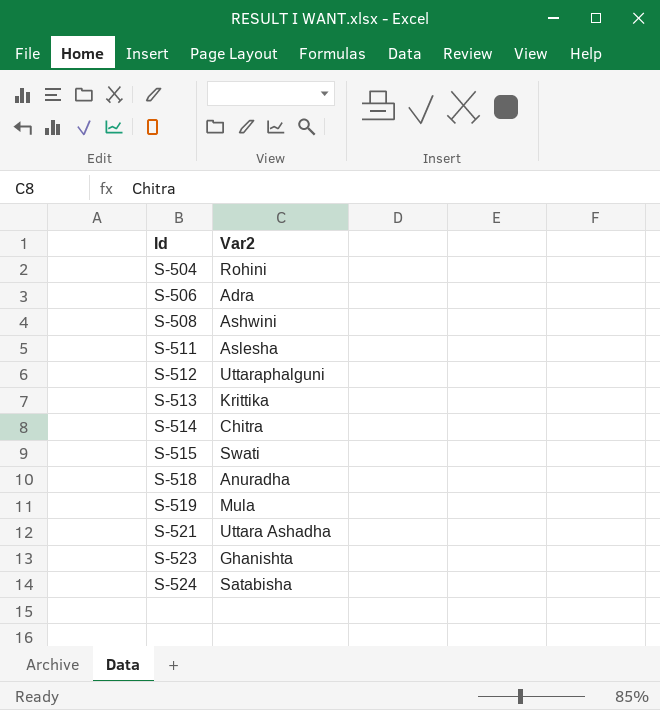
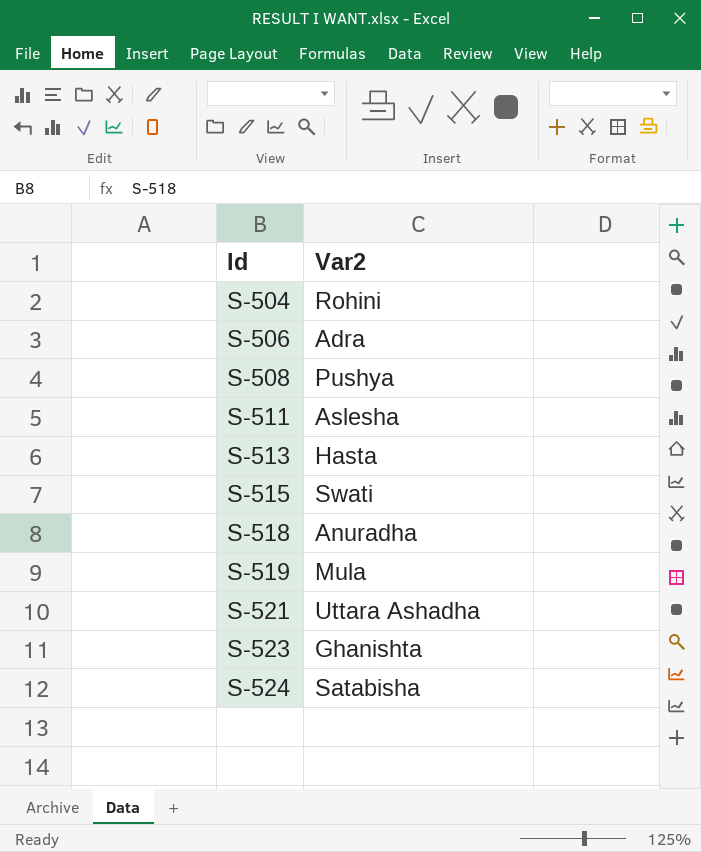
row S-512: Uttaraphalguni -> none
row S-514: Chitra -> none
S-508 | Var2: Ashwini -> Pushya
S-513 | Var2: Krittika -> Hasta

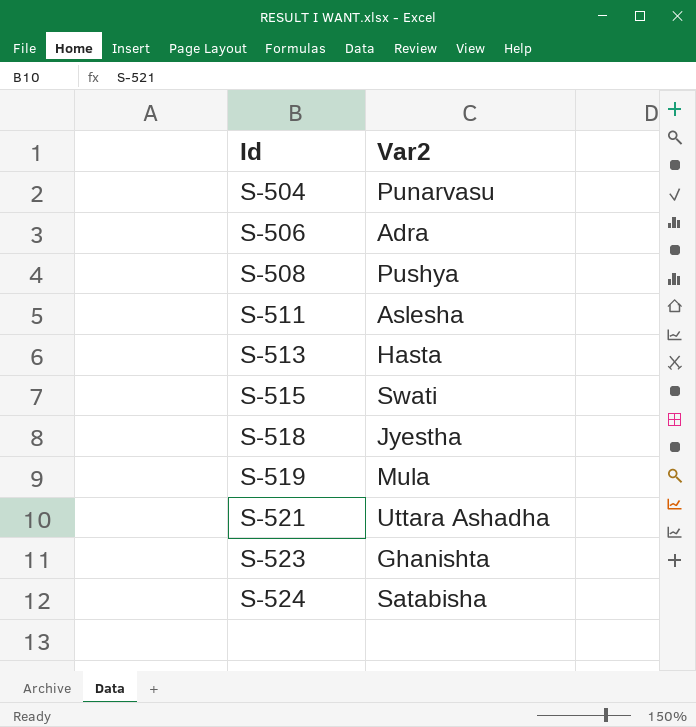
S-504 | Var2: Rohini -> Punarvasu
S-518 | Var2: Anuradha -> Jyestha

